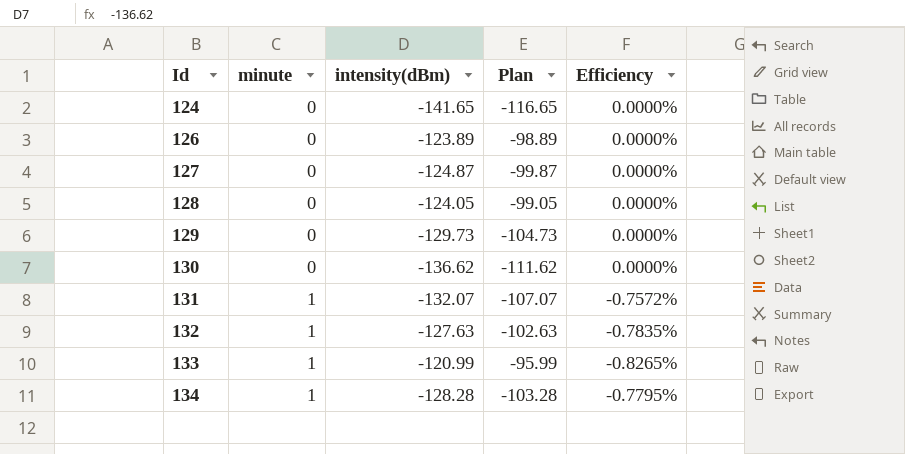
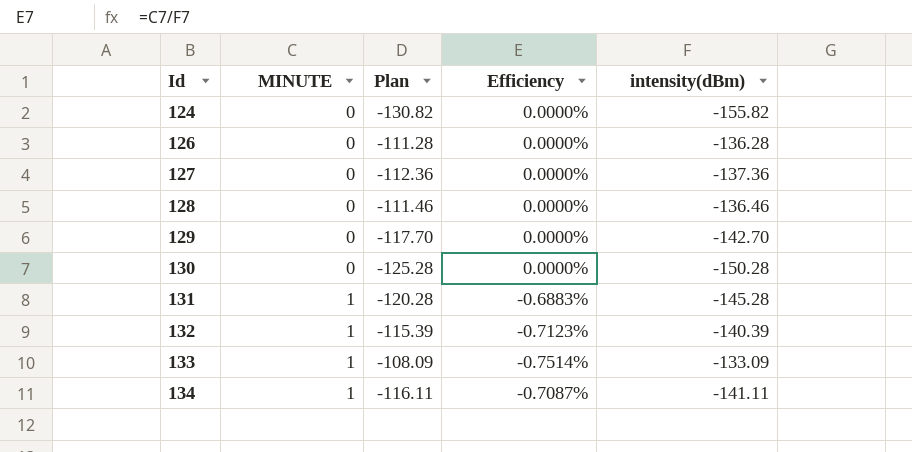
column name: minute -> MINUTE
column intensity(dBm) | position: 3 -> 5
124 | Plan: -116.65 -> -130.82
124 | intensity(dBm): -141.65 -> -155.82
126 | Plan: -98.89 -> -111.28
126 | intensity(dBm): -123.89 -> -136.28
127 | Plan: -99.87 -> -112.36
127 | intensity(dBm): -124.87 -> -137.36
128 | Plan: -99.05 -> -111.46
128 | intensity(dBm): -124.05 -> -136.46
129 | Plan: -104.73 -> -117.70
129 | intensity(dBm): -129.73 -> -142.70
130 | Plan: -111.62 -> -125.28
130 | intensity(dBm): -136.62 -> -150.28
131 | Plan: -107.07 -> -120.28
131 | Efficiency: -0.7572% -> -0.6883%
131 | intensity(dBm): -132.07 -> -145.28
132 | Plan: -102.63 -> -115.39
132 | Efficiency: -0.7835% -> -0.7123%
132 | intensity(dBm): -127.63 -> -140.39
133 | Plan: -95.99 -> -108.09
133 | Efficiency: -0.8265% -> -0.7514%
133 | intensity(dBm): -120.99 -> -133.09
134 | Plan: -103.28 -> -116.11
134 | Efficiency: -0.7795% -> -0.7087%
134 | intensity(dBm): -128.28 -> -141.11

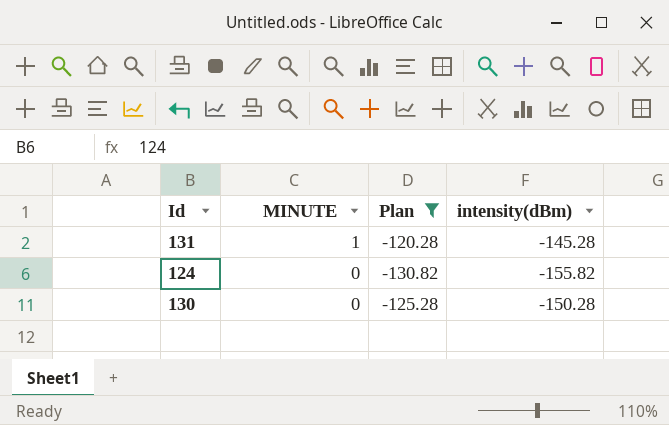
filter: none -> Plan <= -120.28
row order: Id ascending -> MINUTE descending
column Efficiency | formula: [MINUTE] / [intensity(dBm)] -> none

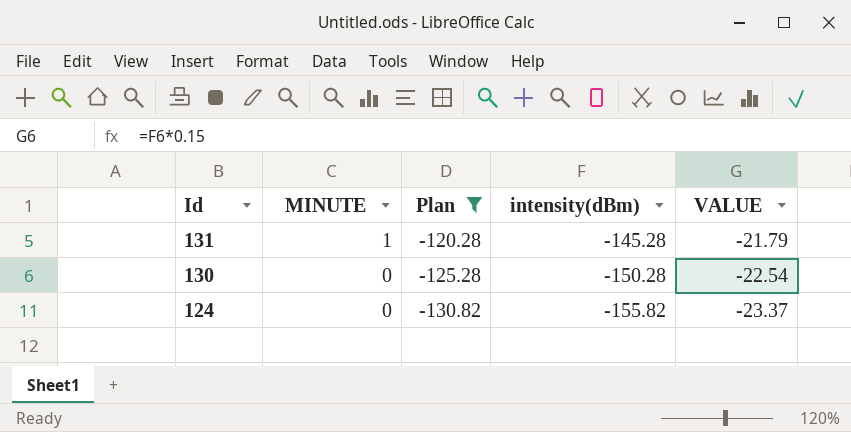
row order: MINUTE descending -> Id descending
column VALUE | formula: none -> [intensity(dBm)] * 0.15

